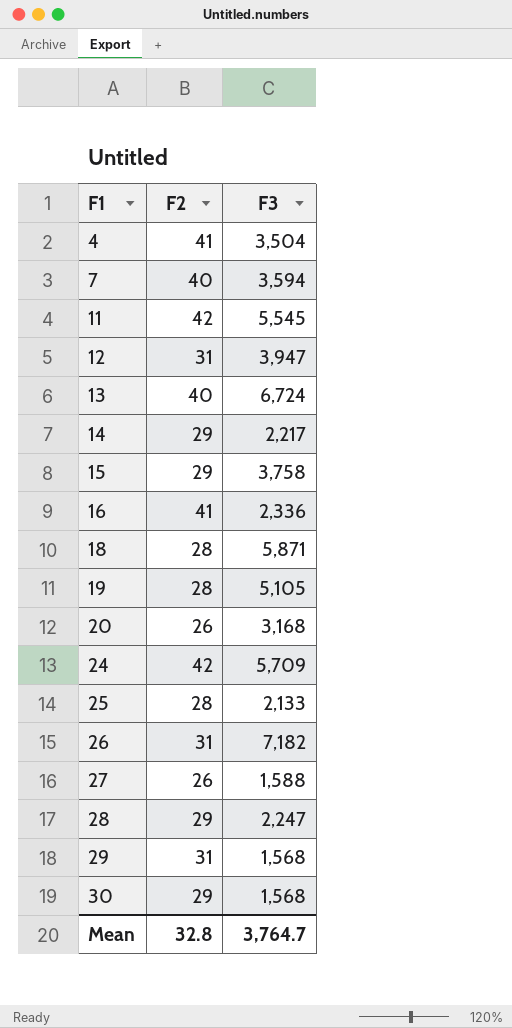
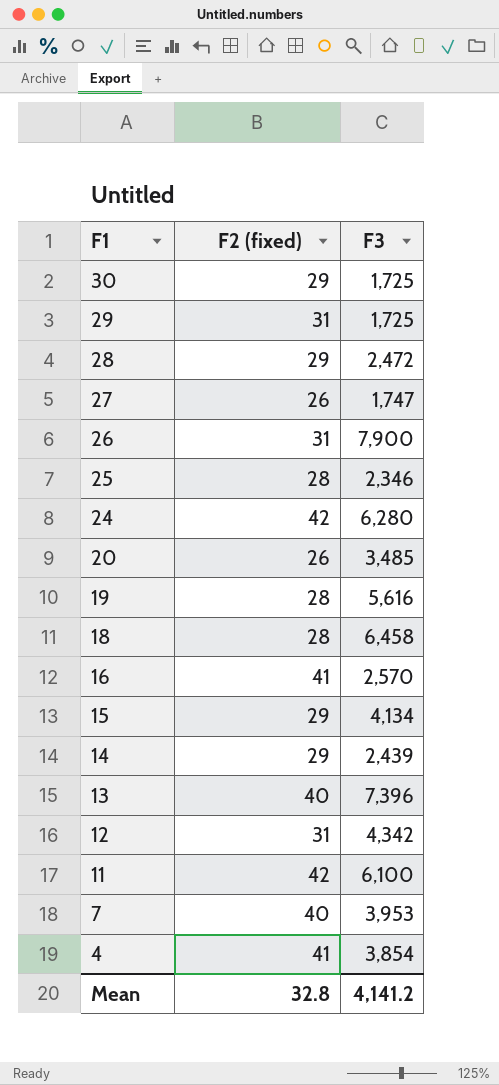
row order: F1 ascending -> F1 descending
column name: F2 -> F2 (fixed)
30 | F3: 1,568 -> 1,725
29 | F3: 1,568 -> 1,725
28 | F3: 2,247 -> 2,472
27 | F3: 1,588 -> 1,747
26 | F3: 7,182 -> 7,900
25 | F3: 2,133 -> 2,346
24 | F3: 5,709 -> 6,280
20 | F3: 3,168 -> 3,485
19 | F3: 5,105 -> 5,616
18 | F3: 5,871 -> 6,458
16 | F3: 2,336 -> 2,570
15 | F3: 3,758 -> 4,134
14 | F3: 2,217 -> 2,439
13 | F3: 6,724 -> 7,396
12 | F3: 3,947 -> 4,342
11 | F3: 5,545 -> 6,100
7 | F3: 3,594 -> 3,953
4 | F3: 3,504 -> 3,854
Mean | F3: 3,764.7 -> 4,141.2

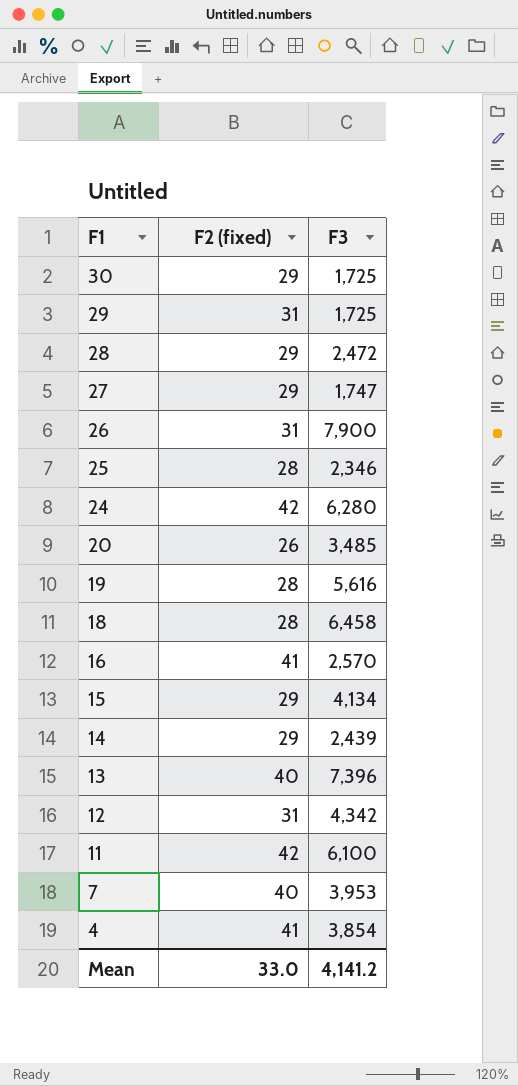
27 | F2 (fixed): 26 -> 29
Mean | F2 (fixed): 32.8 -> 33.0

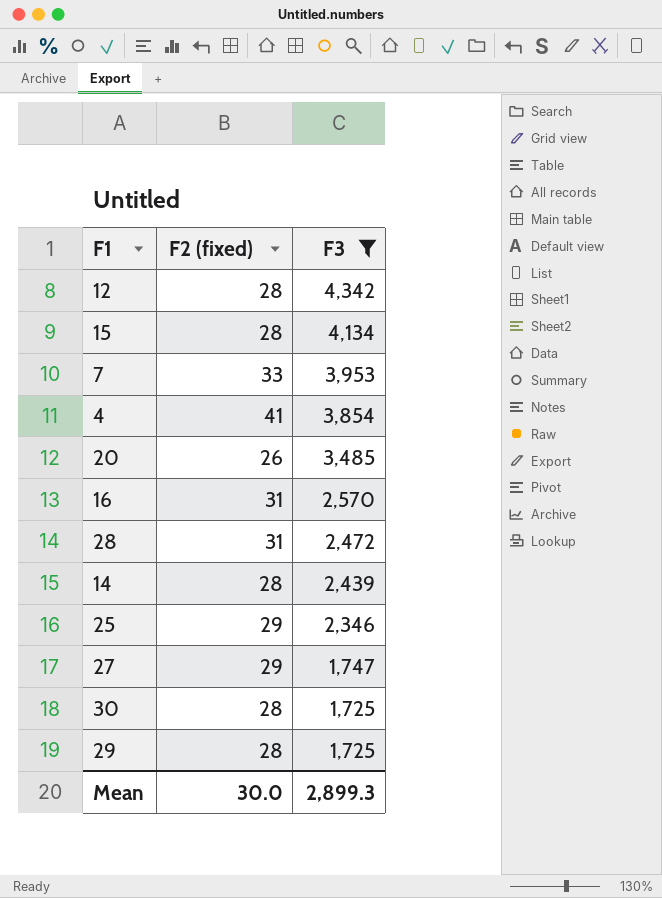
filter: none -> F3 <= 4,342
row order: F1 descending -> F3 descending
12 | F2 (fixed): 31 -> 28
15 | F2 (fixed): 29 -> 28
7 | F2 (fixed): 40 -> 33
16 | F2 (fixed): 41 -> 31
28 | F2 (fixed): 29 -> 31
14 | F2 (fixed): 29 -> 28
25 | F2 (fixed): 28 -> 29
30 | F2 (fixed): 29 -> 28
29 | F2 (fixed): 31 -> 28
Mean | F2 (fixed): 33.0 -> 30.0
Mean | F3: 4,141.2 -> 2,899.3

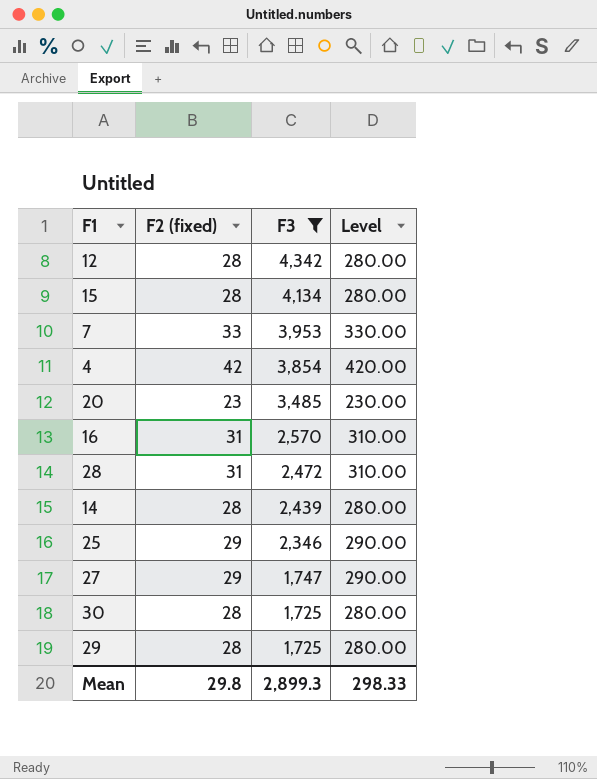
column Level | formula: none -> [F2 (fixed)] * 10
4 | F2 (fixed): 41 -> 42
20 | F2 (fixed): 26 -> 23
Mean | F2 (fixed): 30.0 -> 29.8

